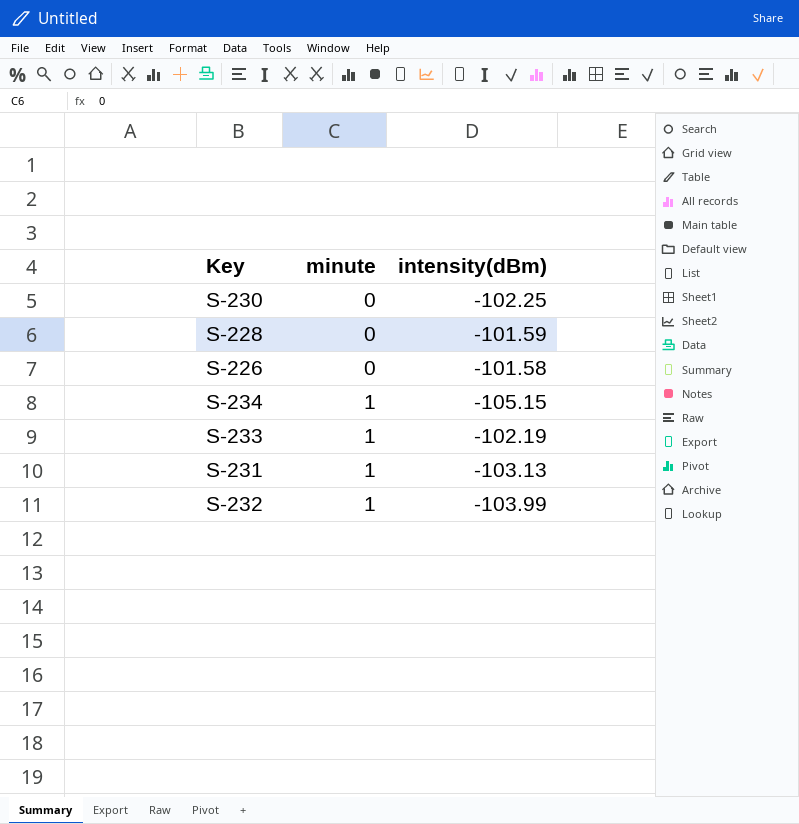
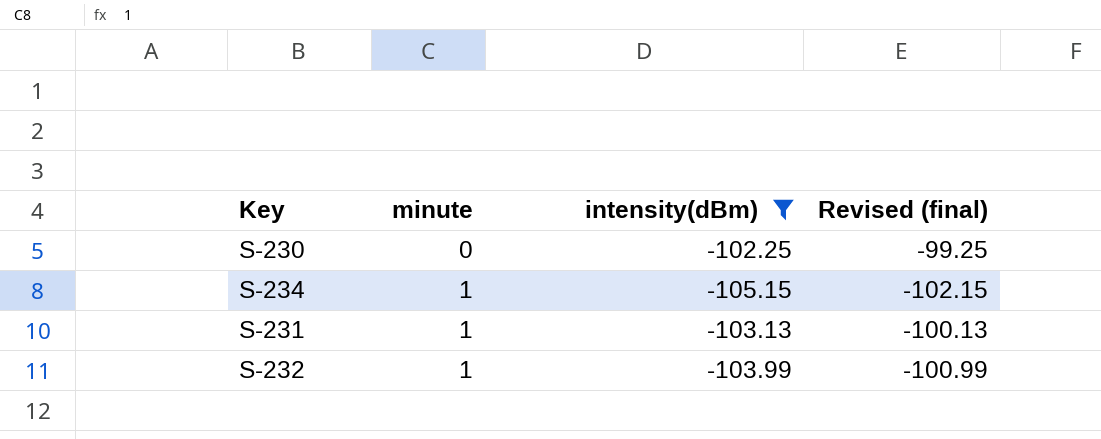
filter: none -> intensity(dBm) <= -102.25
column Revised (final) | formula: none -> [intensity(dBm)] + 3

